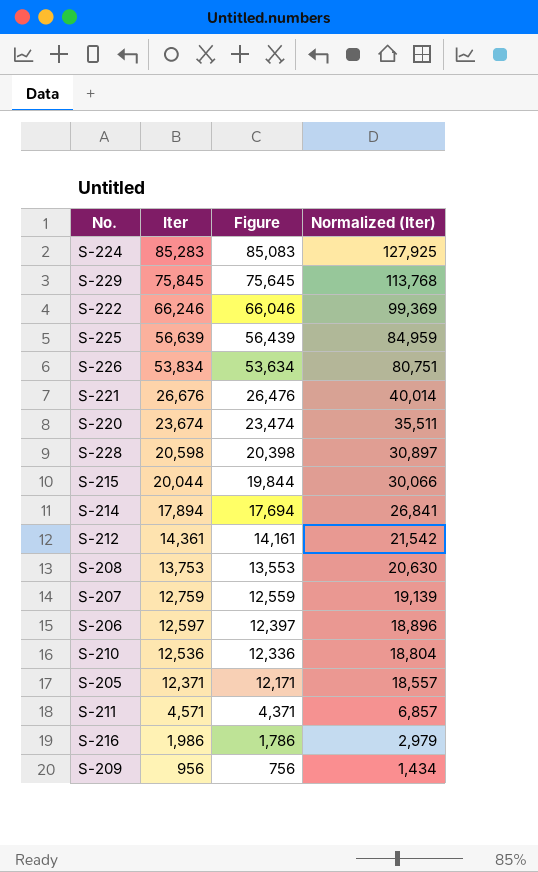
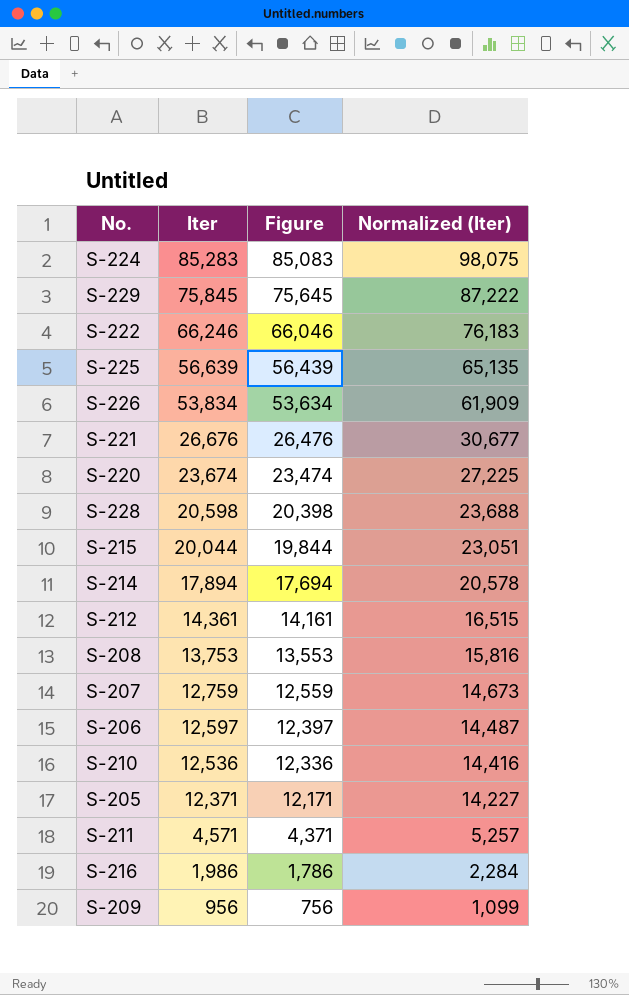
column Normalized (Iter) | formula: [Iter] * 1.5 -> [Iter] * 1.15

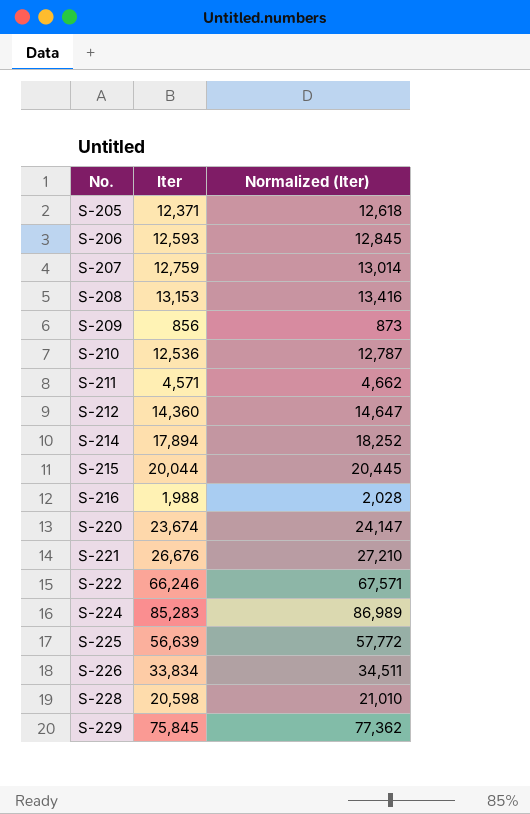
row order: Iter descending -> No. ascending
column Figure | formula: [Iter] - 200 -> none
column Normalized (Iter) | formula: [Iter] * 1.15 -> [Iter] * 1.02
S-206 | Iter: 12,597 -> 12,593
S-208 | Iter: 13,753 -> 13,153
S-209 | Iter: 956 -> 856
S-212 | Iter: 14,361 -> 14,360
S-216 | Iter: 1,986 -> 1,988
S-226 | Iter: 53,834 -> 33,834

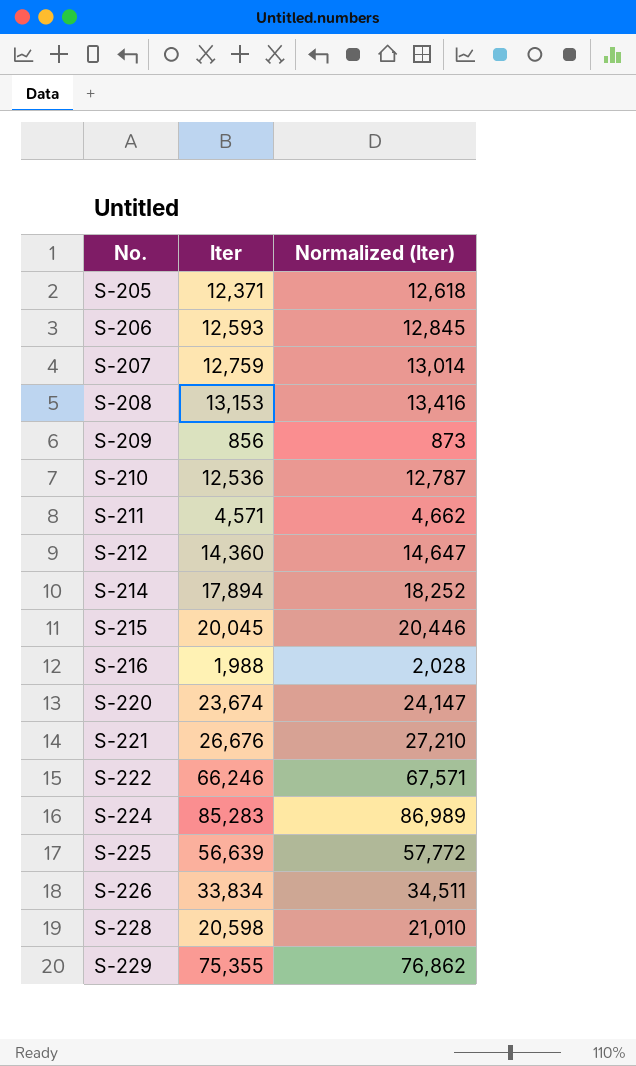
S-215 | Iter: 20,044 -> 20,045
S-215 | Normalized (Iter): 20,445 -> 20,446
S-229 | Iter: 75,845 -> 75,355
S-229 | Normalized (Iter): 77,362 -> 76,862

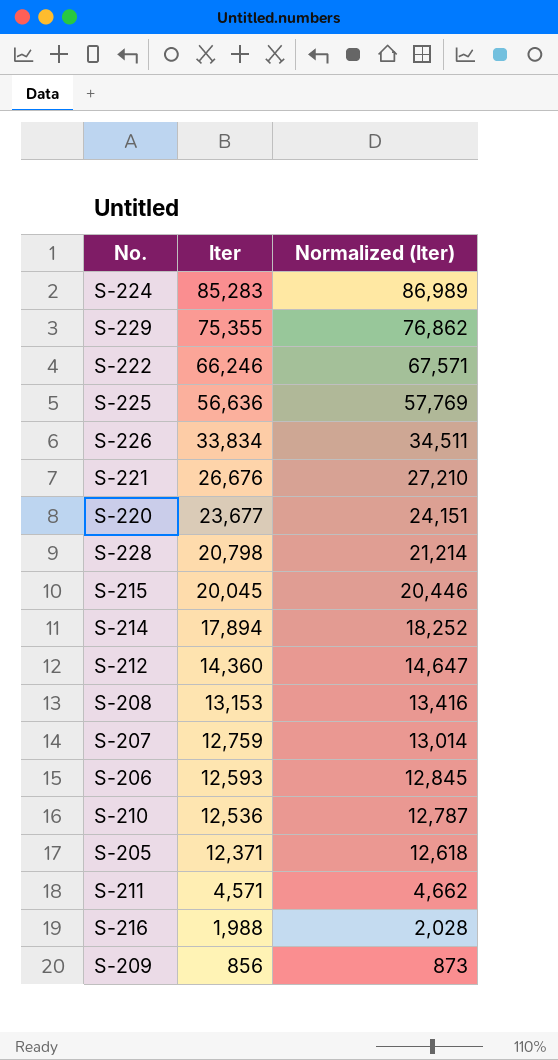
row order: No. ascending -> Iter descending
S-225 | Iter: 56,639 -> 56,636
S-225 | Normalized (Iter): 57,772 -> 57,769
S-220 | Iter: 23,674 -> 23,677
S-220 | Normalized (Iter): 24,147 -> 24,151
S-228 | Iter: 20,598 -> 20,798
S-228 | Normalized (Iter): 21,010 -> 21,214

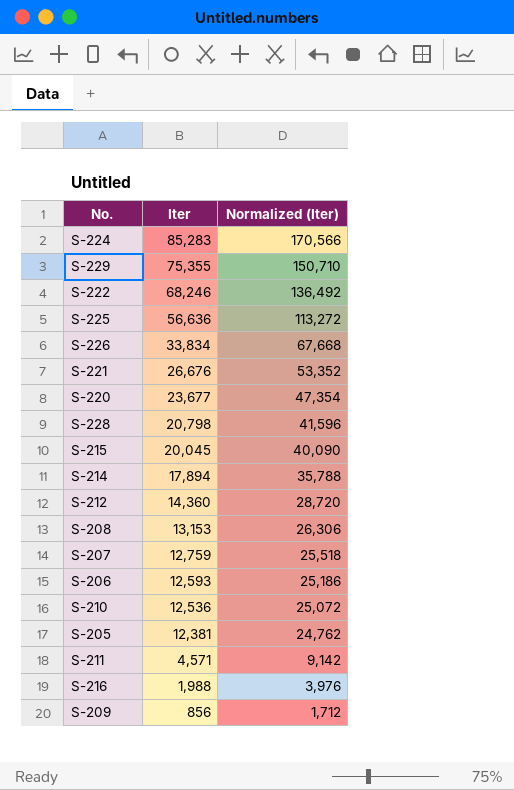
column Normalized (Iter) | formula: [Iter] * 1.02 -> [Iter] * 2
S-222 | Iter: 66,246 -> 68,246
S-205 | Iter: 12,371 -> 12,381

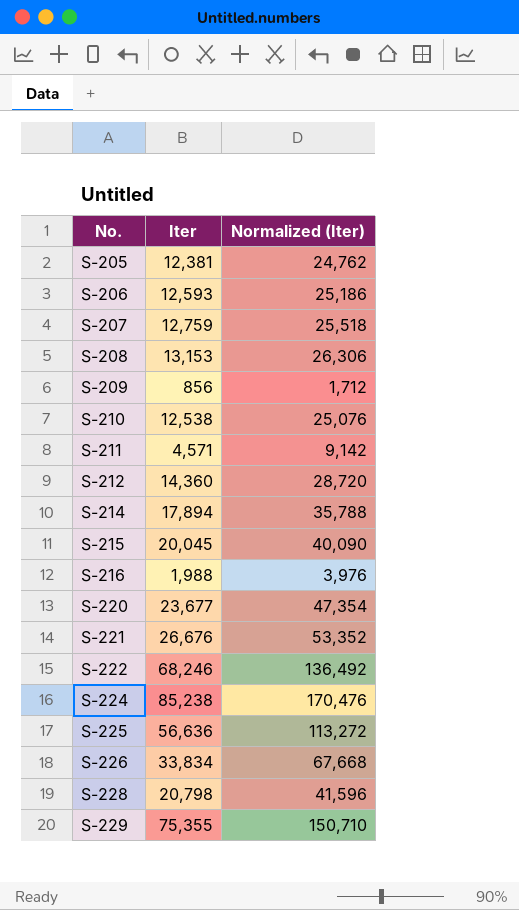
row order: Iter descending -> No. ascending
S-210 | Iter: 12,536 -> 12,538
S-210 | Normalized (Iter): 25,072 -> 25,076
S-224 | Iter: 85,283 -> 85,238
S-224 | Normalized (Iter): 170,566 -> 170,476

